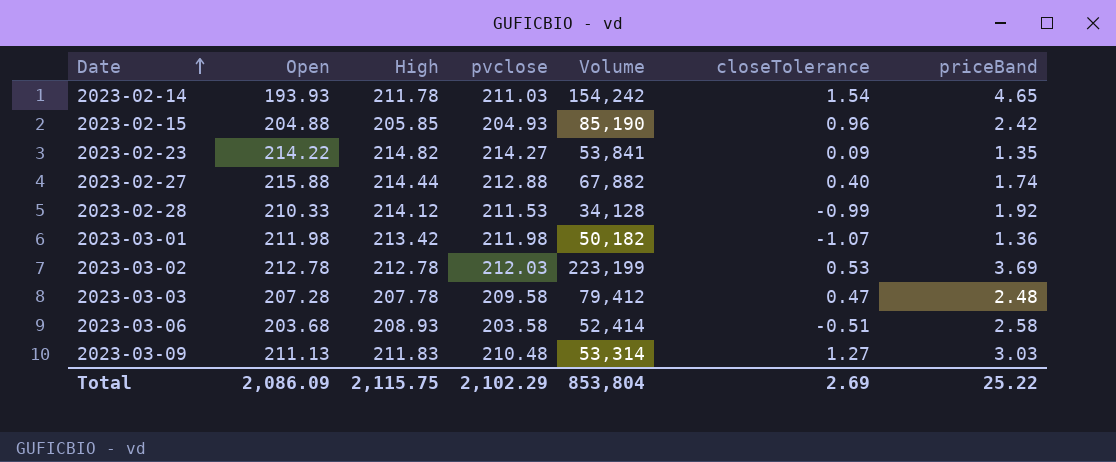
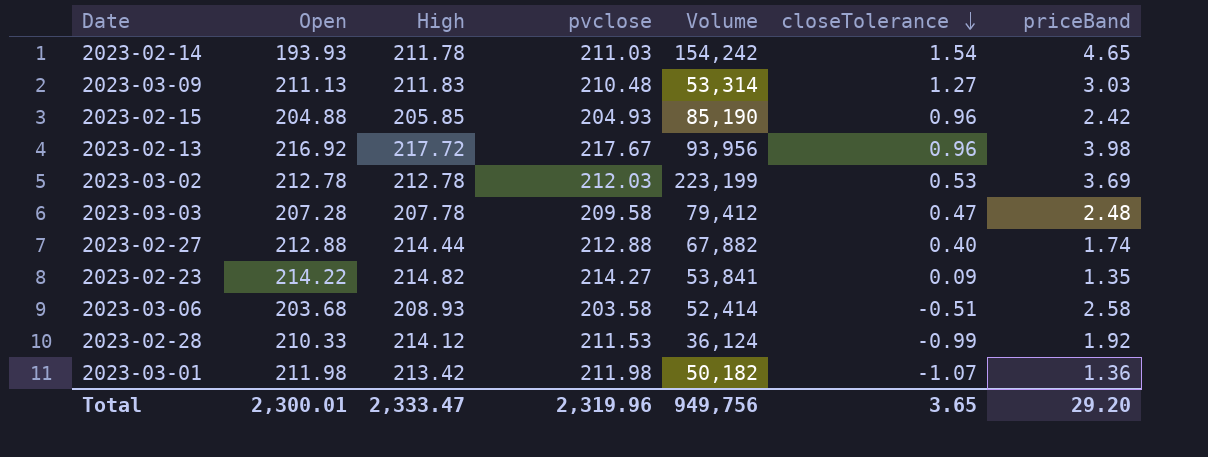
row order: Date ascending -> closeTolerance descending
row 2023-02-13: none -> 216.92 | 217.72 | 217.67 | 93,956 | 0.96 | 3.98
2023-02-27 | Open: 215.88 -> 212.88
2023-02-28 | Volume: 34,128 -> 36,124
Total | Open: 2,086.09 -> 2,300.01
Total | High: 2,115.75 -> 2,333.47
Total | pvclose: 2,102.29 -> 2,319.96
Total | Volume: 853,804 -> 949,756
Total | closeTolerance: 2.69 -> 3.65
Total | priceBand: 25.22 -> 29.20

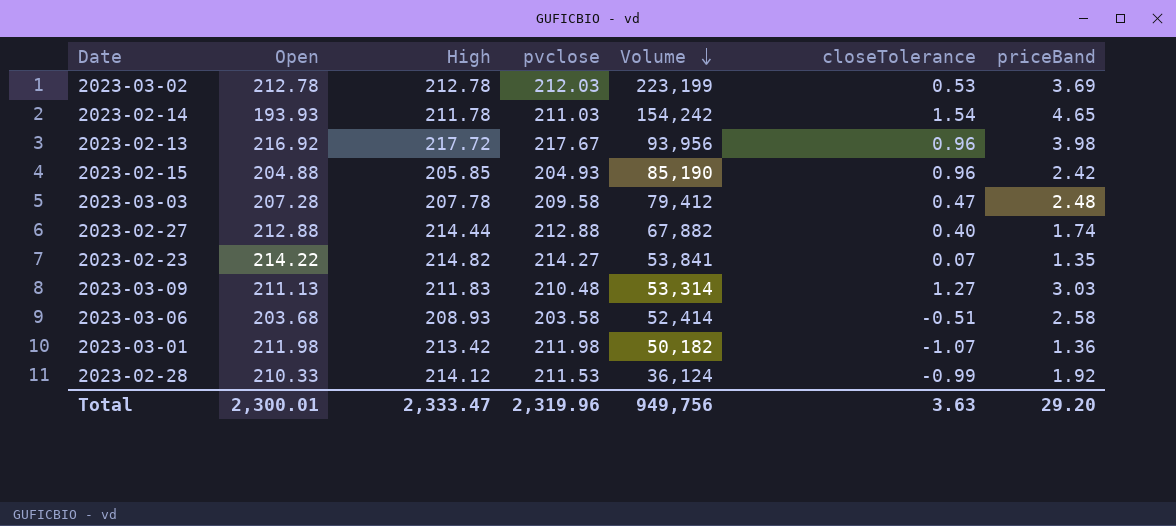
row order: closeTolerance descending -> Volume descending
2023-02-23 | closeTolerance: 0.09 -> 0.07
Total | closeTolerance: 3.65 -> 3.63

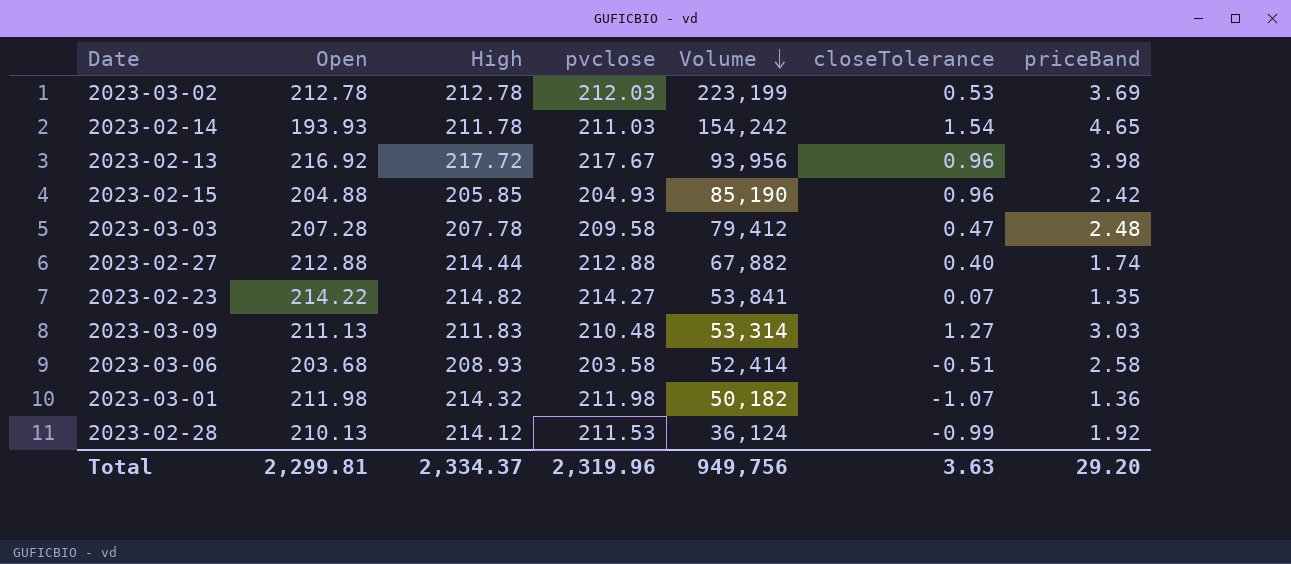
2023-03-01 | High: 213.42 -> 214.32
2023-02-28 | Open: 210.33 -> 210.13
Total | Open: 2,300.01 -> 2,299.81
Total | High: 2,333.47 -> 2,334.37

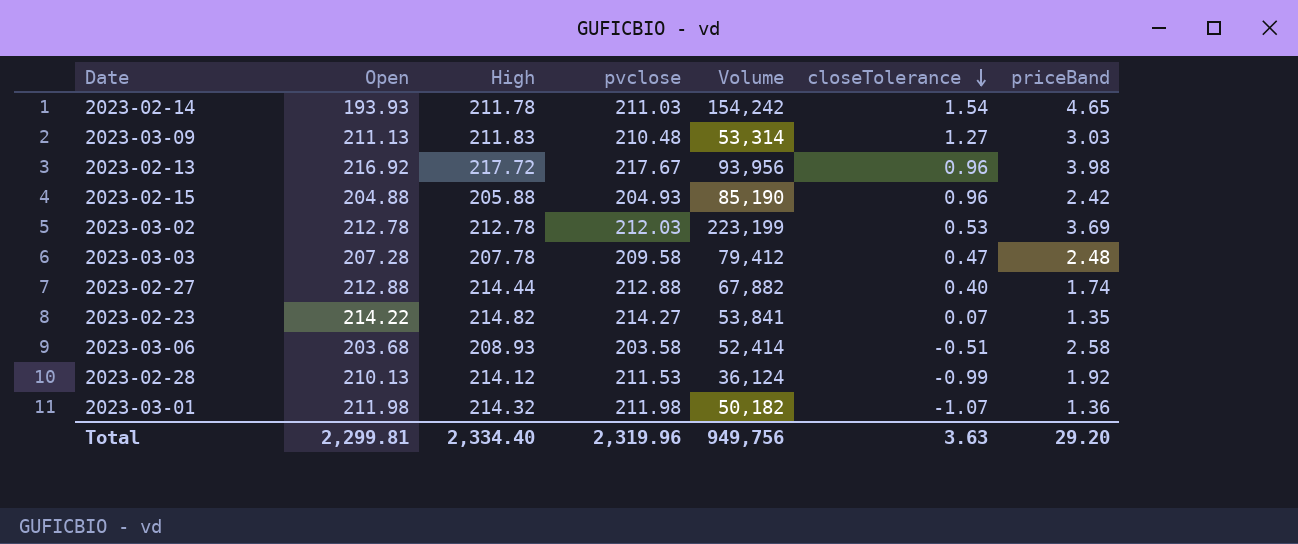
row order: Volume descending -> closeTolerance descending
2023-02-15 | High: 205.85 -> 205.88
Total | High: 2,334.37 -> 2,334.40

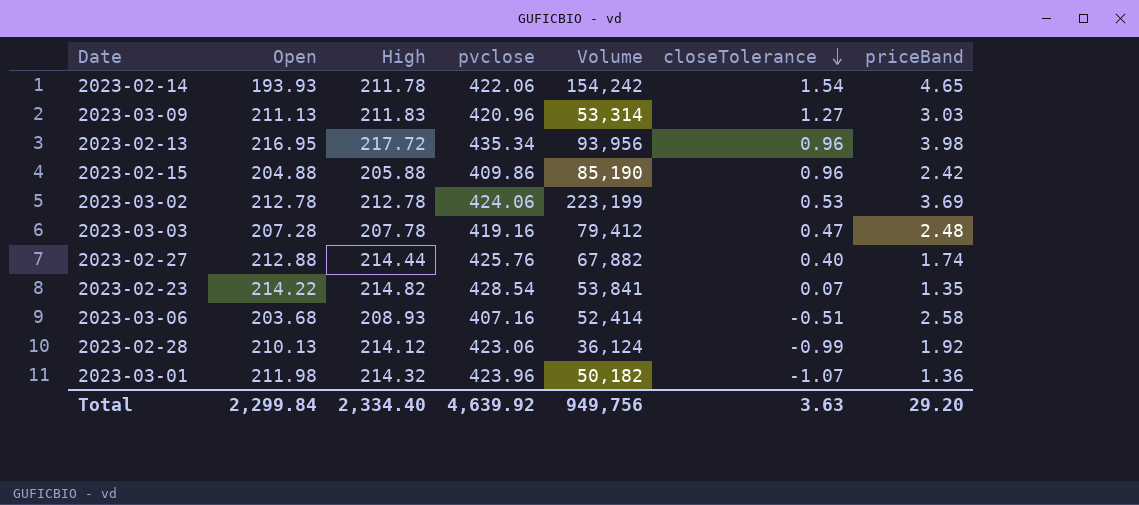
2023-02-14 | pvclose: 211.03 -> 422.06
2023-03-09 | pvclose: 210.48 -> 420.96
2023-02-13 | Open: 216.92 -> 216.95
2023-02-13 | pvclose: 217.67 -> 435.34
2023-02-15 | pvclose: 204.93 -> 409.86
2023-03-02 | pvclose: 212.03 -> 424.06
2023-03-03 | pvclose: 209.58 -> 419.16
2023-02-27 | pvclose: 212.88 -> 425.76
2023-02-23 | pvclose: 214.27 -> 428.54
2023-03-06 | pvclose: 203.58 -> 407.16
2023-02-28 | pvclose: 211.53 -> 423.06
2023-03-01 | pvclose: 211.98 -> 423.96
Total | Open: 2,299.81 -> 2,299.84
Total | pvclose: 2,319.96 -> 4,639.92

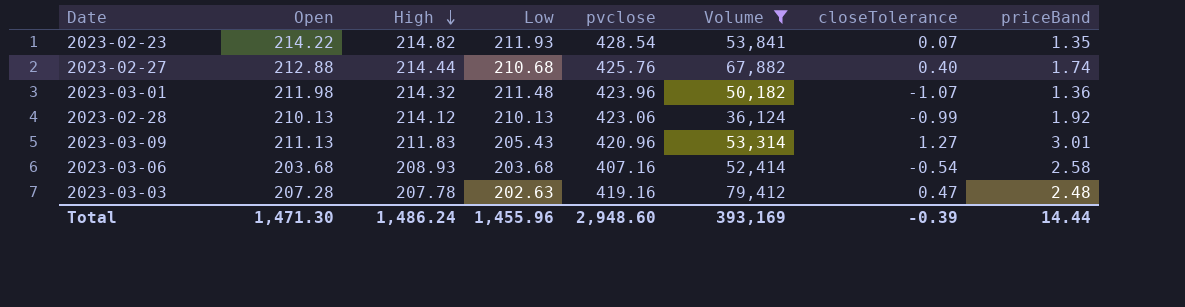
filter: none -> Volume <= 79,412
row order: closeTolerance descending -> High descending
column Low | position: none -> 4
2023-03-09 | priceBand: 3.03 -> 3.01
2023-03-06 | closeTolerance: -0.51 -> -0.54
Total | Open: 2,299.84 -> 1,471.30
Total | High: 2,334.40 -> 1,486.24
Total | pvclose: 4,639.92 -> 2,948.60
Total | Volume: 949,756 -> 393,169
Total | closeTolerance: 3.63 -> -0.39
Total | priceBand: 29.20 -> 14.44

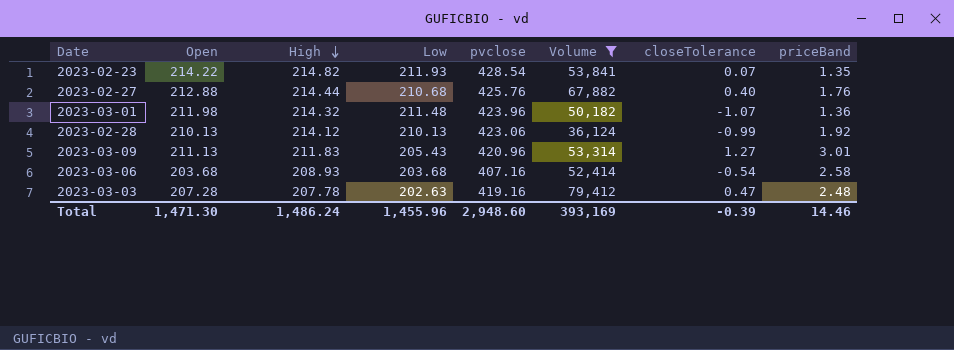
2023-02-27 | priceBand: 1.74 -> 1.76
Total | priceBand: 14.44 -> 14.46

